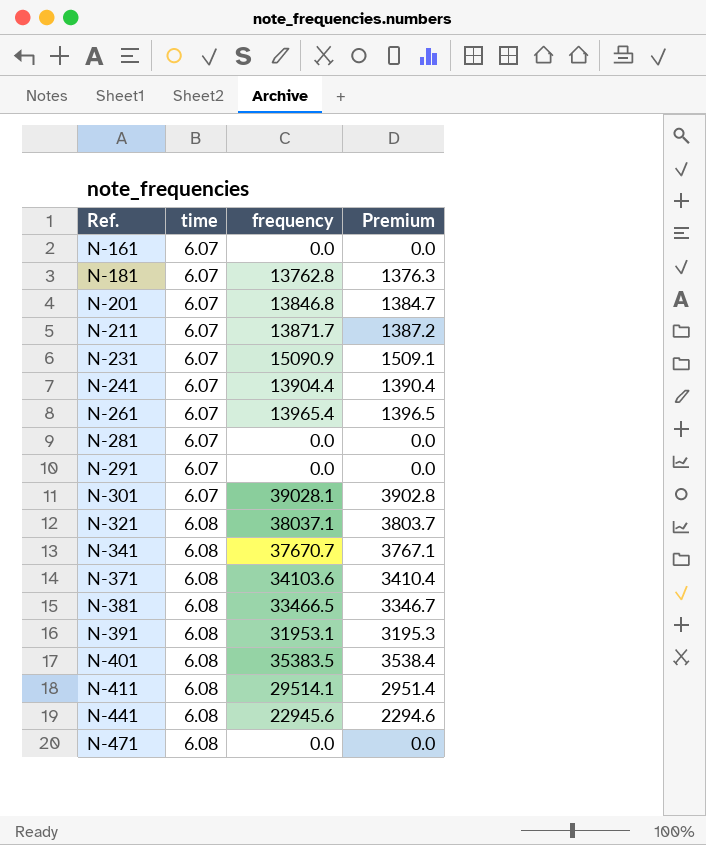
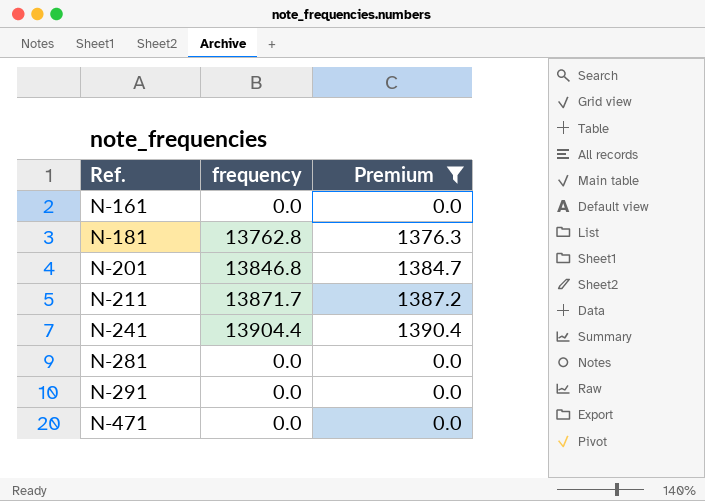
filter: none -> Premium <= 1390.4
column time | position: 2 -> none

